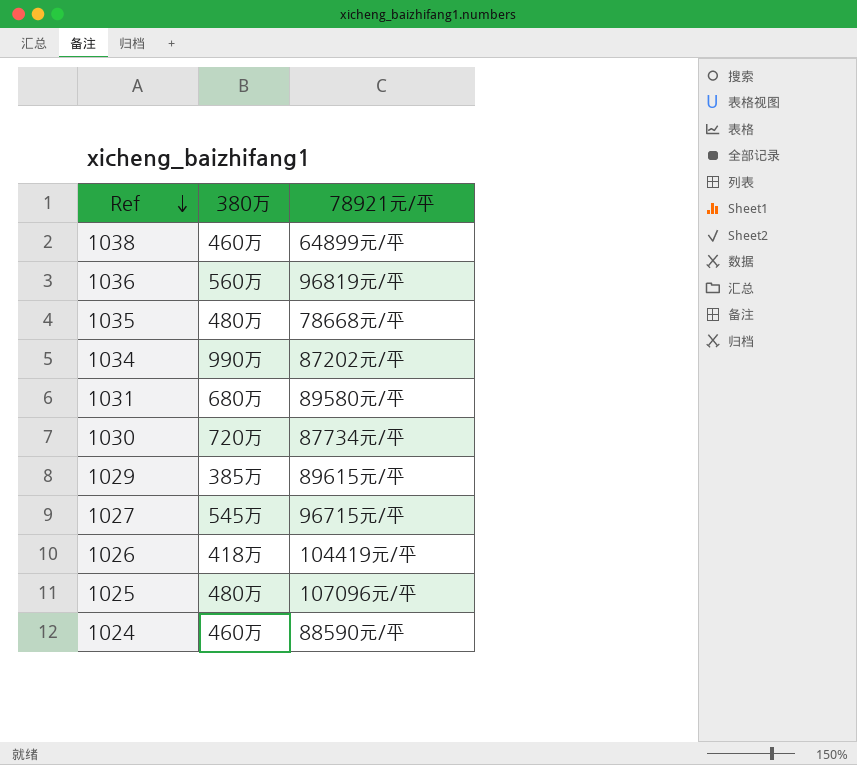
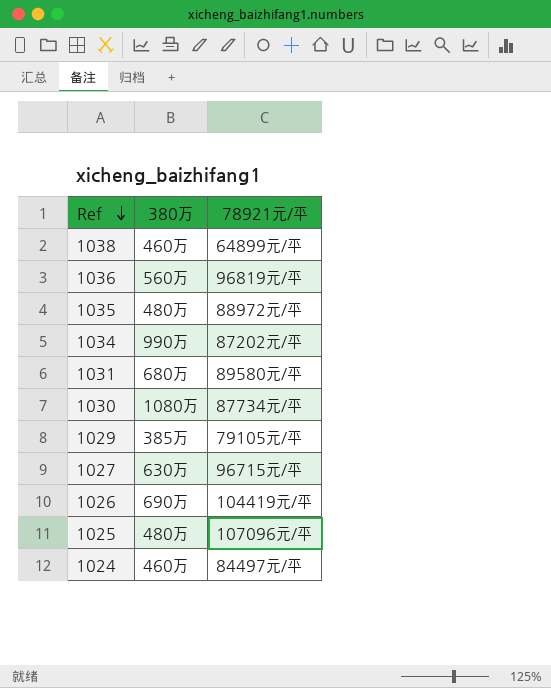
1035 | 78921元/平: 78668元/平 -> 88972元/平
1030 | 380万: 720万 -> 1080万
1029 | 78921元/平: 89615元/平 -> 79105元/平
1027 | 380万: 545万 -> 630万
1026 | 380万: 418万 -> 690万
1024 | 78921元/平: 88590元/平 -> 84497元/平

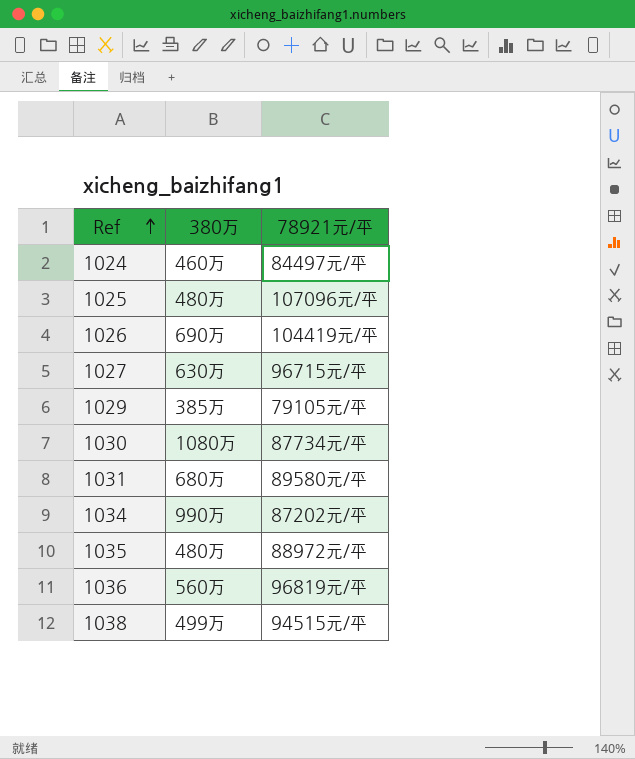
row order: Ref descending -> Ref ascending
1038 | 380万: 460万 -> 499万
1038 | 78921元/平: 64899元/平 -> 94515元/平

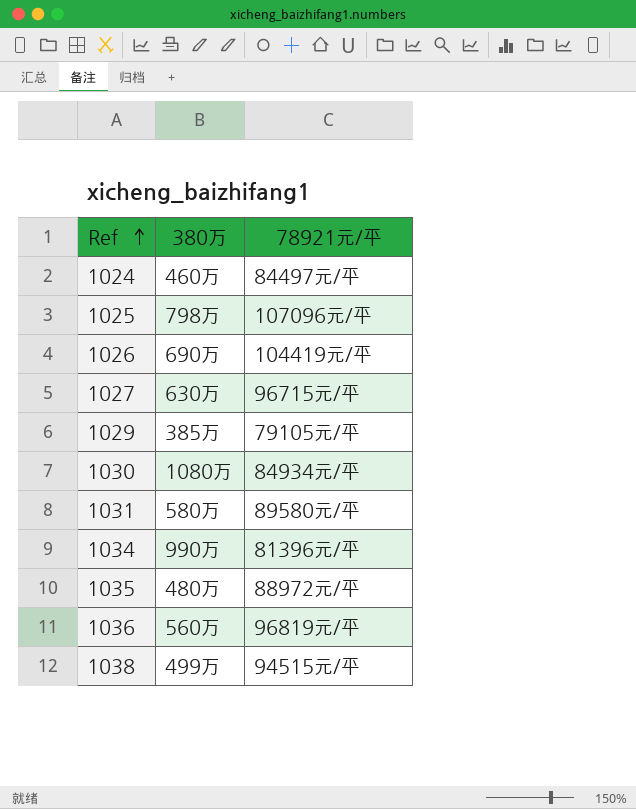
1025 | 380万: 480万 -> 798万
1030 | 78921元/平: 87734元/平 -> 84934元/平
1031 | 380万: 680万 -> 580万
1034 | 78921元/平: 87202元/平 -> 81396元/平

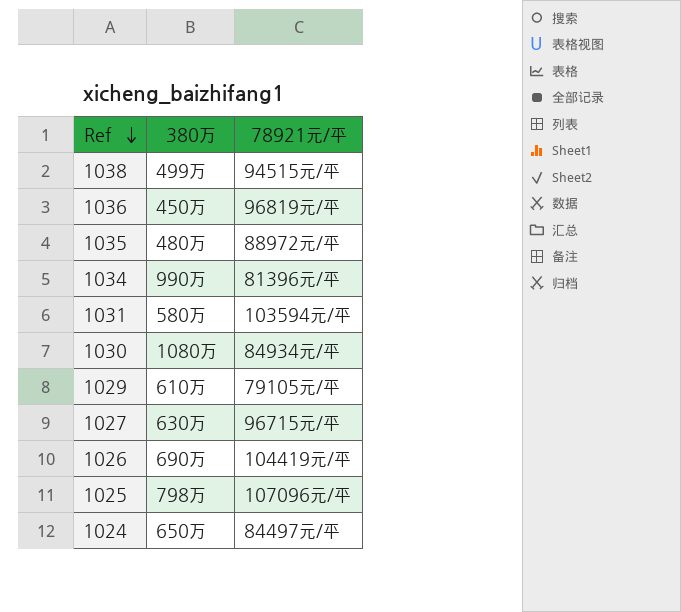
row order: Ref ascending -> Ref descending
1036 | 380万: 560万 -> 450万
1031 | 78921元/平: 89580元/平 -> 103594元/平
1029 | 380万: 385万 -> 610万
1024 | 380万: 460万 -> 650万

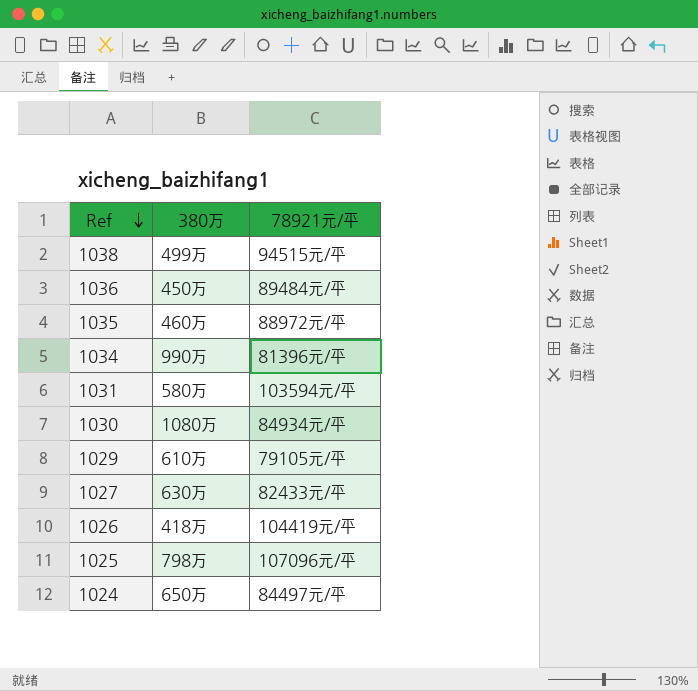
1036 | 78921元/平: 96819元/平 -> 89484元/平
1035 | 380万: 480万 -> 460万
1027 | 78921元/平: 96715元/平 -> 82433元/平
1026 | 380万: 690万 -> 418万

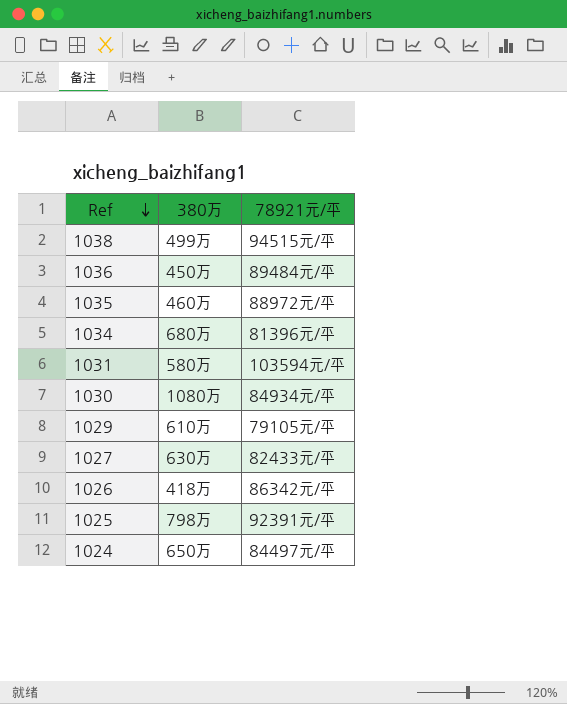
1034 | 380万: 990万 -> 680万
1026 | 78921元/平: 104419元/平 -> 86342元/平
1025 | 78921元/平: 107096元/平 -> 92391元/平

